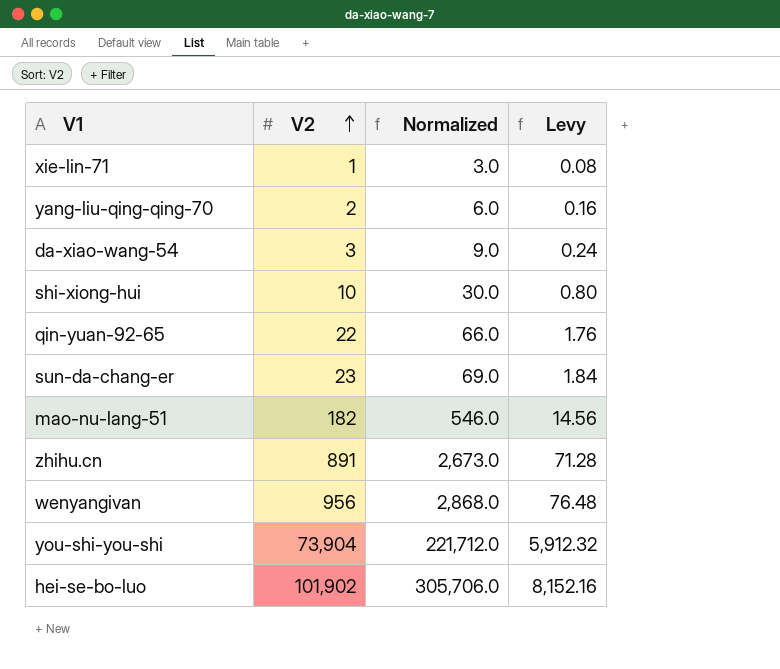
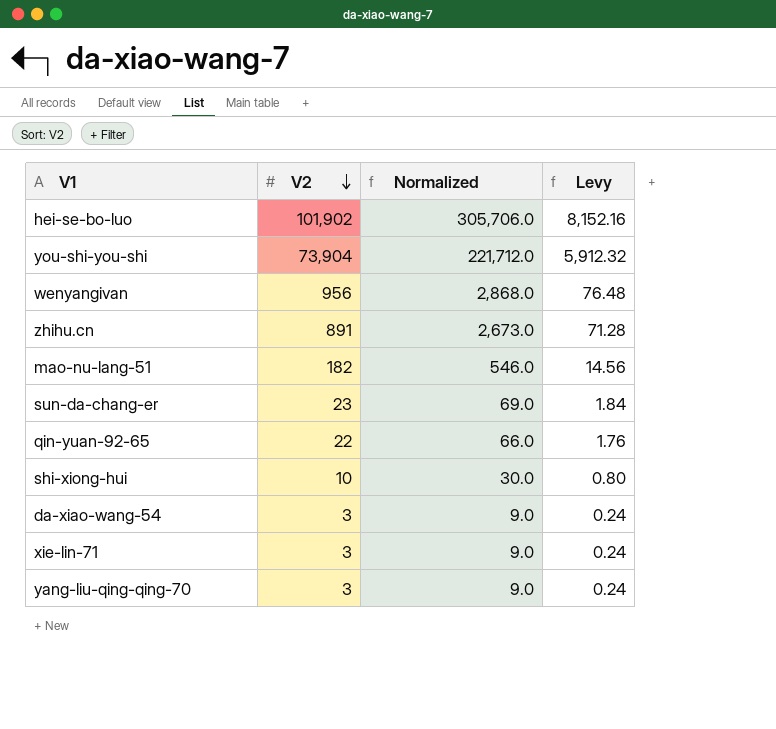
row order: V2 ascending -> V2 descending
xie-lin-71 | V2: 1 -> 3
xie-lin-71 | Normalized: 3.0 -> 9.0
xie-lin-71 | Levy: 0.08 -> 0.24
yang-liu-qing-qing-70 | V2: 2 -> 3
yang-liu-qing-qing-70 | Normalized: 6.0 -> 9.0
yang-liu-qing-qing-70 | Levy: 0.16 -> 0.24

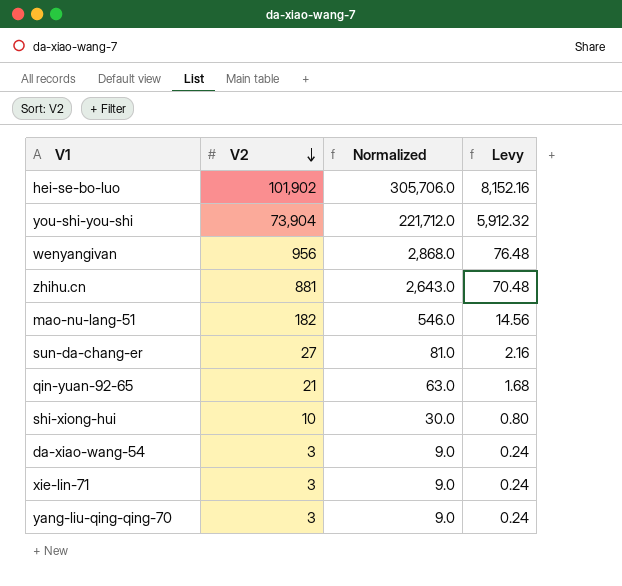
zhihu.cn | V2: 891 -> 881
zhihu.cn | Normalized: 2,673.0 -> 2,643.0
zhihu.cn | Levy: 71.28 -> 70.48
sun-da-chang-er | V2: 23 -> 27
sun-da-chang-er | Normalized: 69.0 -> 81.0
sun-da-chang-er | Levy: 1.84 -> 2.16
qin-yuan-92-65 | V2: 22 -> 21
qin-yuan-92-65 | Normalized: 66.0 -> 63.0
qin-yuan-92-65 | Levy: 1.76 -> 1.68

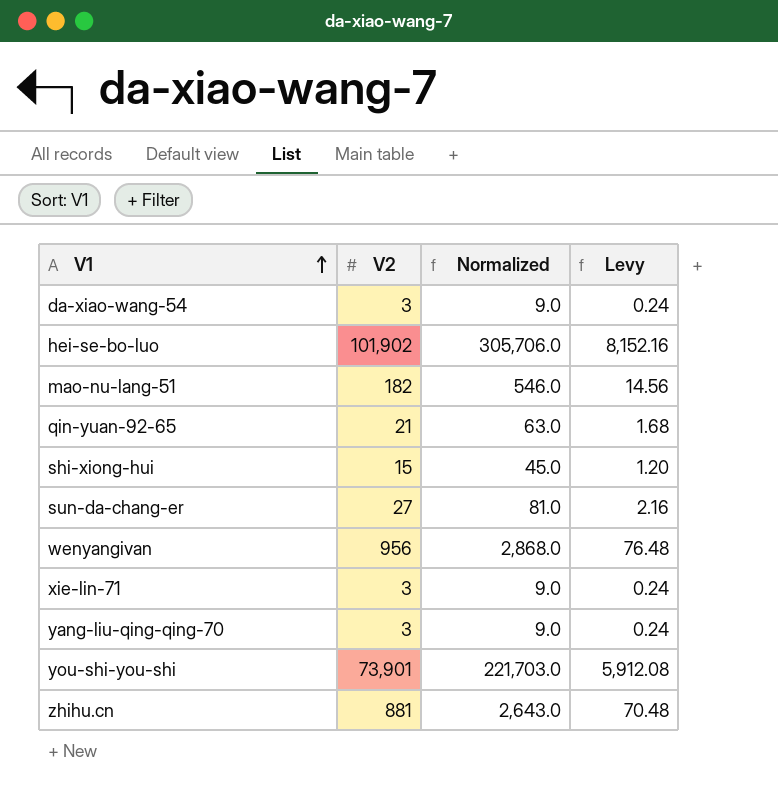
row order: V2 descending -> V1 ascending
shi-xiong-hui | V2: 10 -> 15
shi-xiong-hui | Normalized: 30.0 -> 45.0
shi-xiong-hui | Levy: 0.80 -> 1.20
you-shi-you-shi | V2: 73,904 -> 73,901
you-shi-you-shi | Normalized: 221,712.0 -> 221,703.0
you-shi-you-shi | Levy: 5,912.32 -> 5,912.08

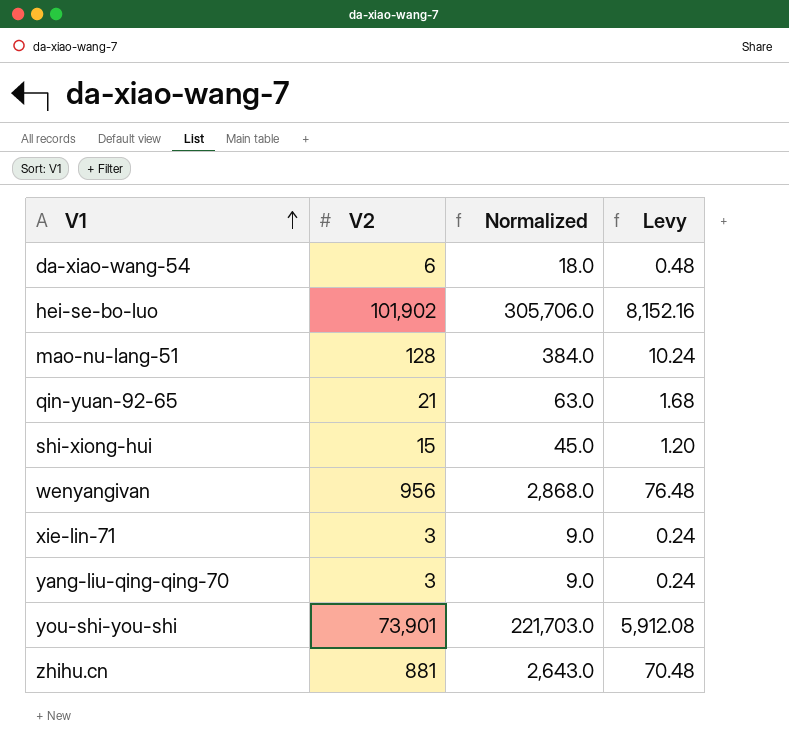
row sun-da-chang-er: 27 | 81.0 | 2.16 -> none
da-xiao-wang-54 | V2: 3 -> 6
da-xiao-wang-54 | Normalized: 9.0 -> 18.0
da-xiao-wang-54 | Levy: 0.24 -> 0.48
mao-nu-lang-51 | V2: 182 -> 128
mao-nu-lang-51 | Normalized: 546.0 -> 384.0
mao-nu-lang-51 | Levy: 14.56 -> 10.24

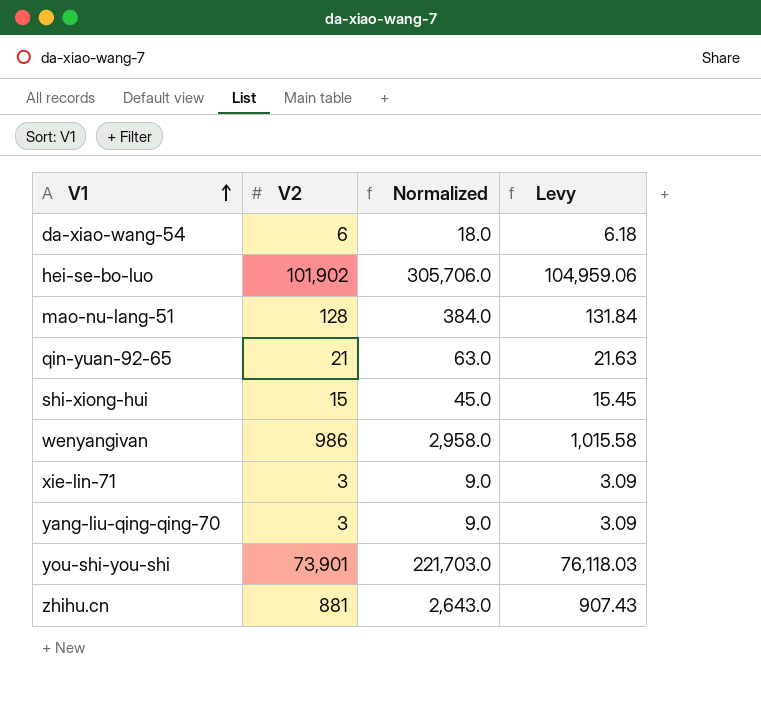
column Levy | formula: [V2] * 0.08 -> [V2] * 1.03
wenyangivan | V2: 956 -> 986
wenyangivan | Normalized: 2,868.0 -> 2,958.0

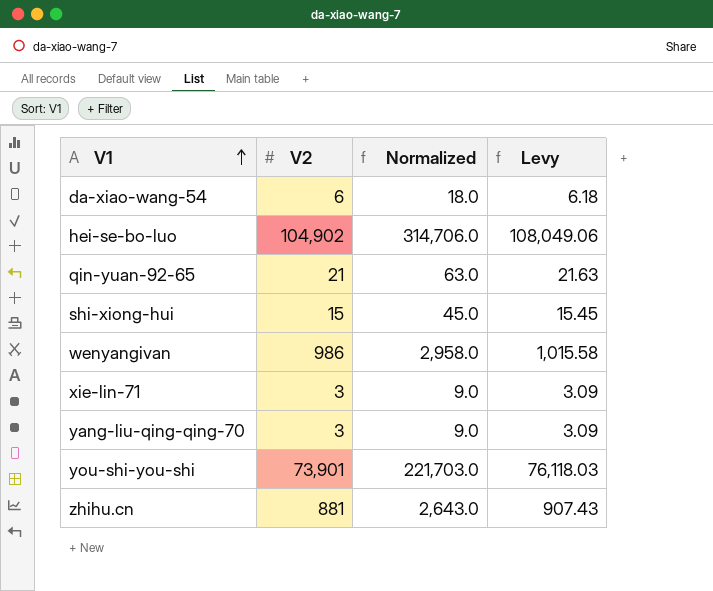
row mao-nu-lang-51: 128 | 384.0 | 131.84 -> none
hei-se-bo-luo | V2: 101,902 -> 104,902
hei-se-bo-luo | Normalized: 305,706.0 -> 314,706.0
hei-se-bo-luo | Levy: 104,959.06 -> 108,049.06

